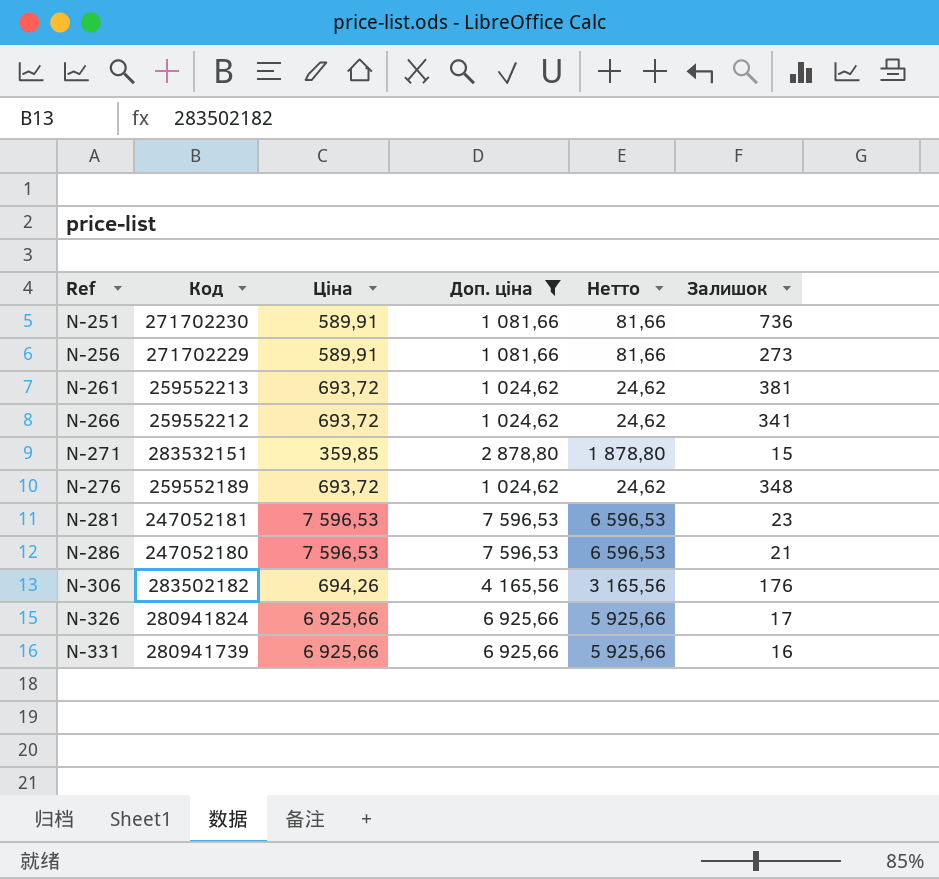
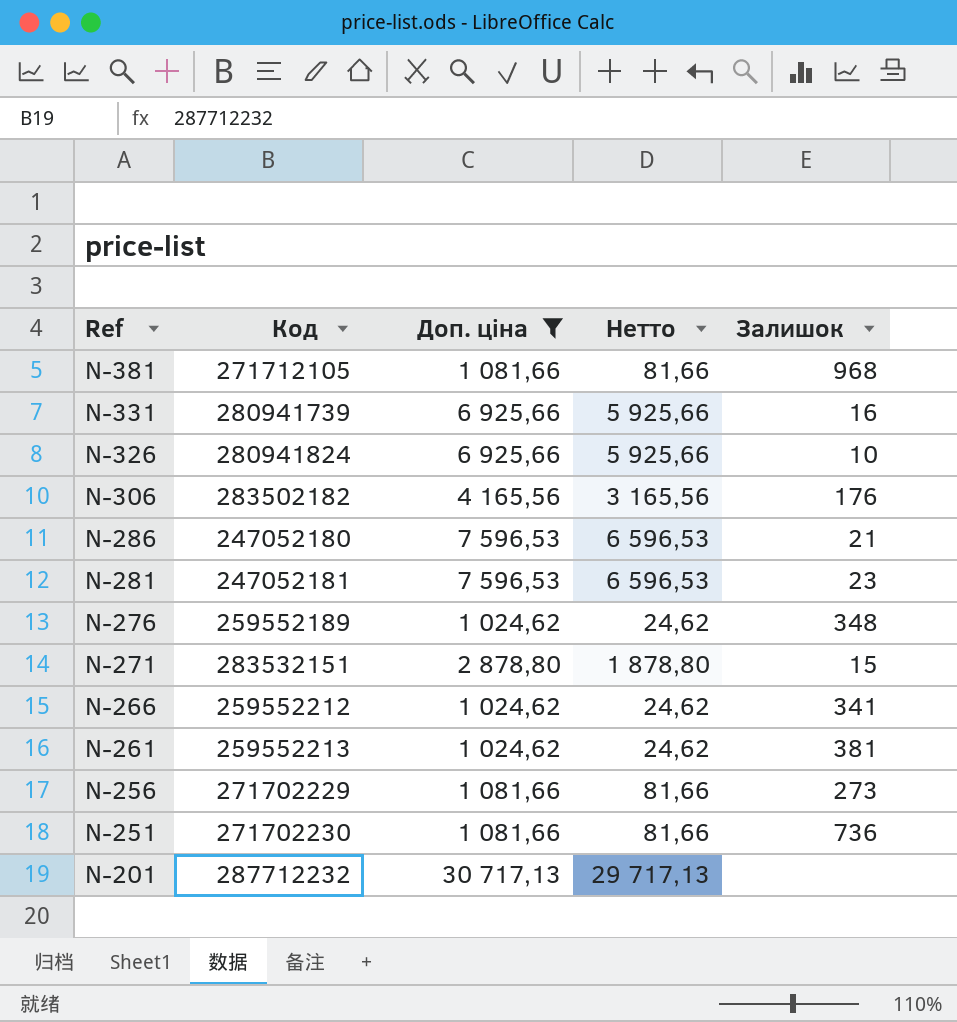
row order: Ref ascending -> Ref descending
column Ціна | position: 3 -> none
row N-381: none -> 271712105 | 1 081,66 | 81,66 | 968
N-326 | Залишок: 17 -> 10
row N-201: none -> 287712232 | 30 717,13 | 29 717,13 | none

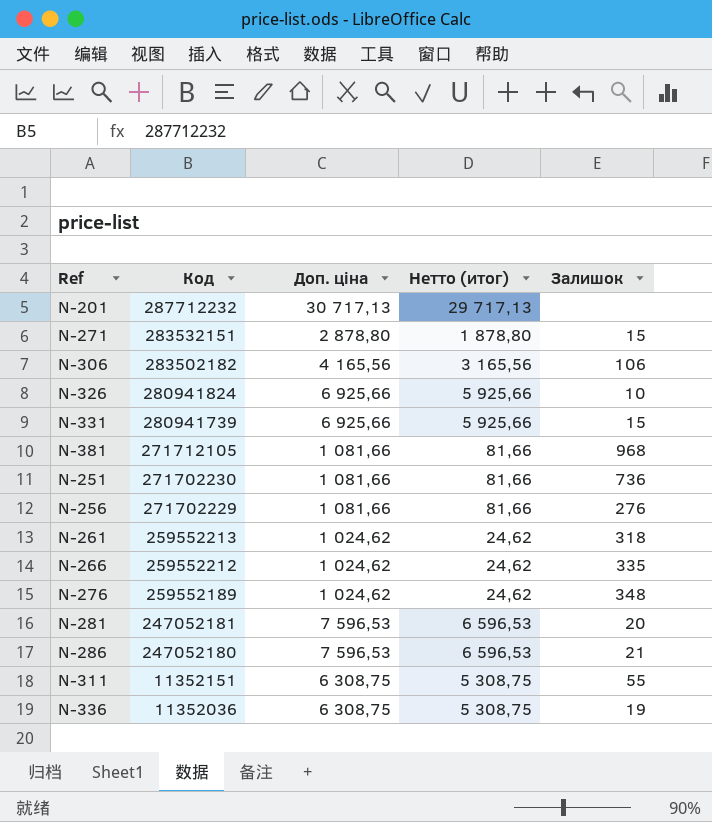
filter: Доп. ціна != 6 308,75 -> none
row order: Ref descending -> Код descending
column name: Нетто -> Нетто (итог)
N-306 | Залишок: 176 -> 106
N-331 | Залишок: 16 -> 15
N-256 | Залишок: 273 -> 276
N-261 | Залишок: 381 -> 318
N-266 | Залишок: 341 -> 335
N-281 | Залишок: 23 -> 20

